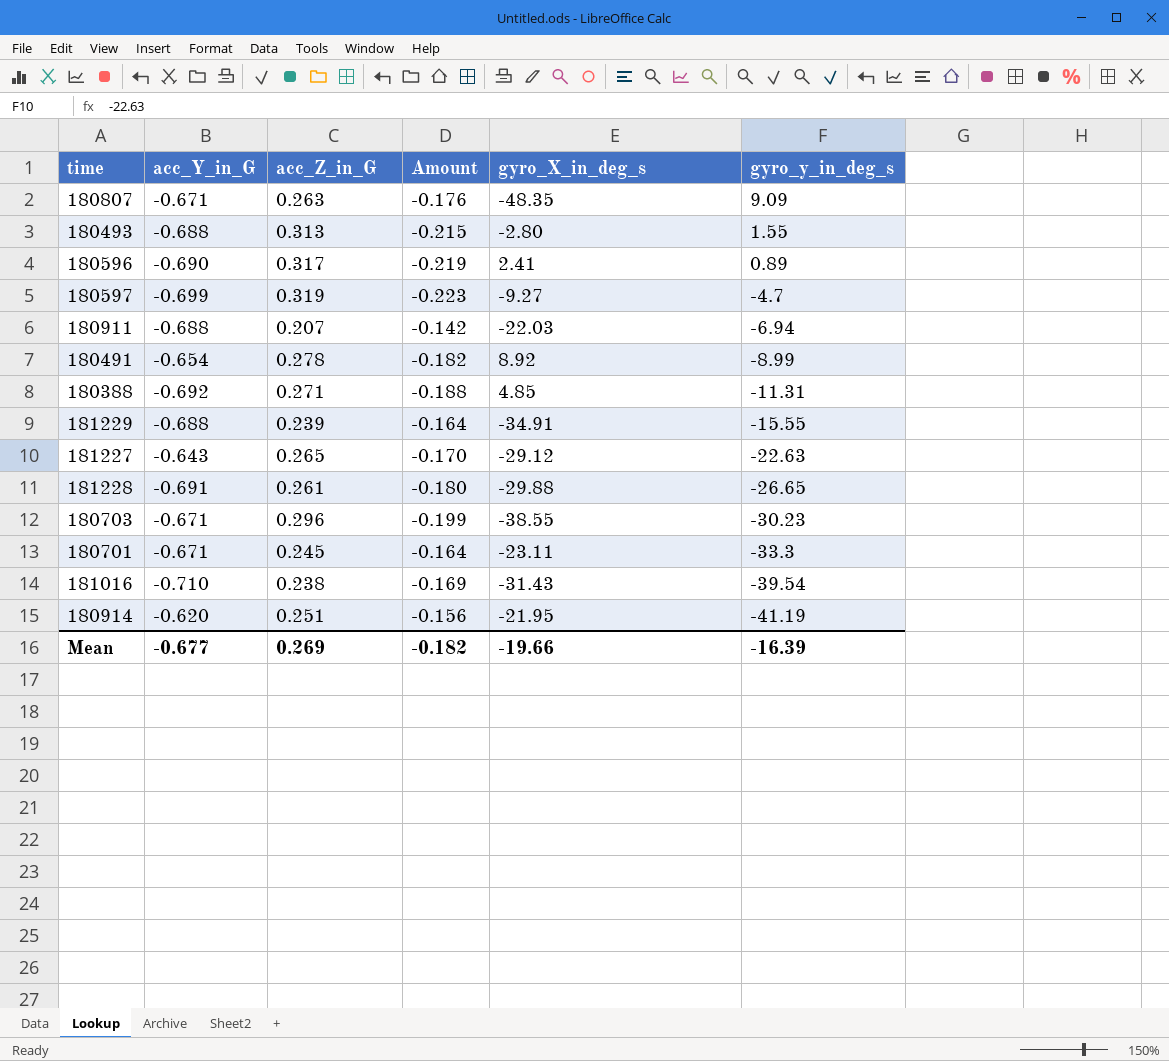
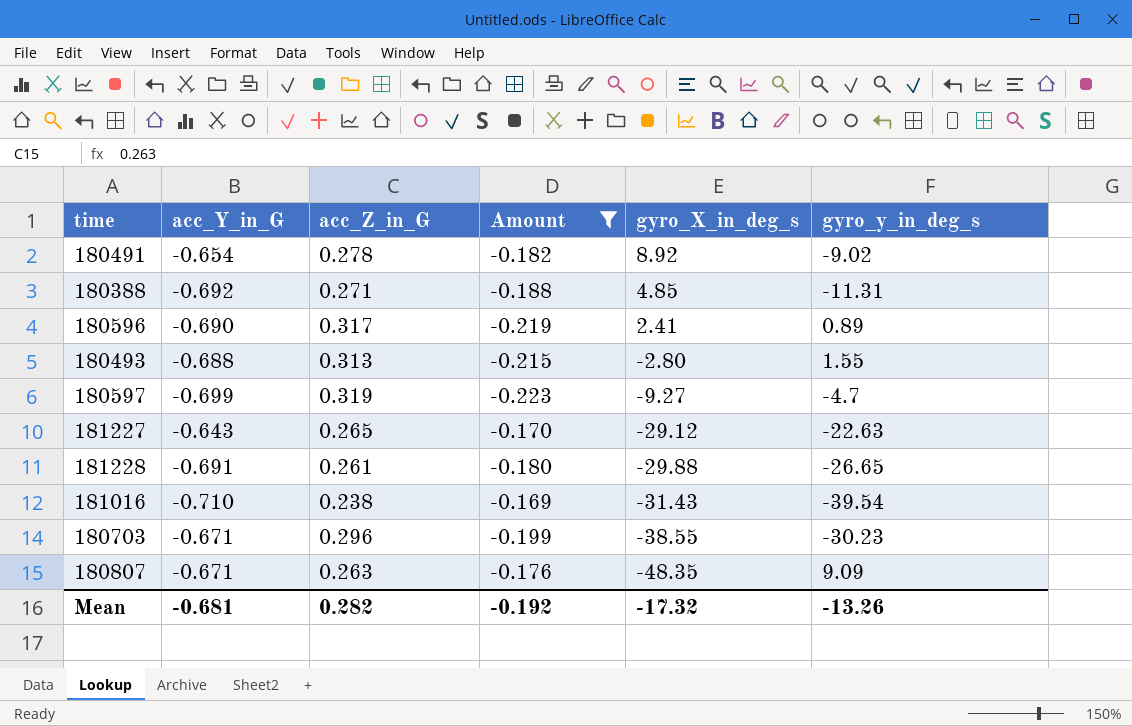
filter: none -> Amount <= -0.169
row order: gyro_y_in_deg_s descending -> gyro_X_in_deg_s descending
180491 | gyro_y_in_deg_s: -8.99 -> -9.02
Mean | acc_Y_in_G: -0.677 -> -0.681
Mean | acc_Z_in_G: 0.269 -> 0.282
Mean | Amount: -0.182 -> -0.192
Mean | gyro_X_in_deg_s: -19.66 -> -17.32
Mean | gyro_y_in_deg_s: -16.39 -> -13.26

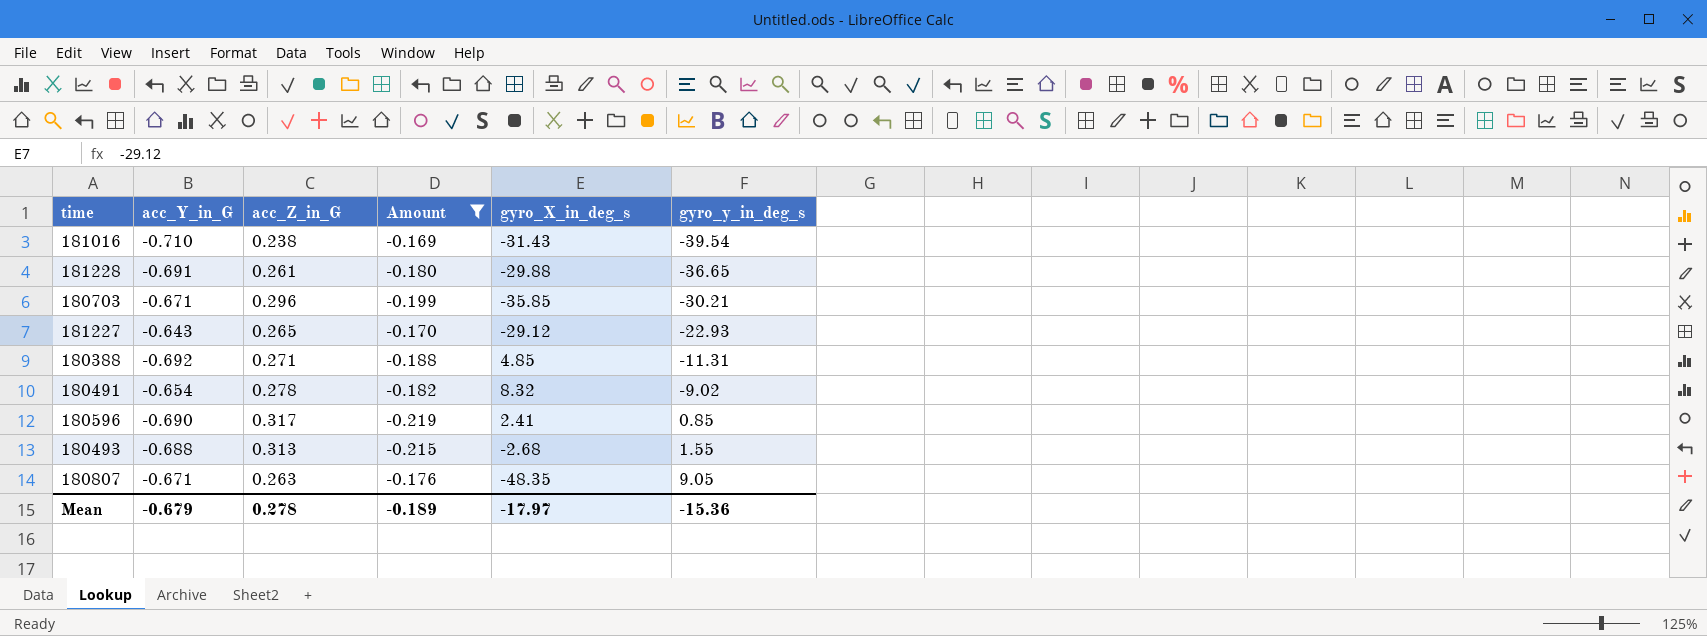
row order: gyro_X_in_deg_s descending -> gyro_y_in_deg_s ascending
row 180597: -0.699 | 0.319 | -0.223 | -9.27 | -4.7 -> none
181228 | gyro_y_in_deg_s: -26.65 -> -36.65
180703 | gyro_X_in_deg_s: -38.55 -> -35.85
180703 | gyro_y_in_deg_s: -30.23 -> -30.21
181227 | gyro_y_in_deg_s: -22.63 -> -22.93
180491 | gyro_X_in_deg_s: 8.92 -> 8.32
180596 | gyro_y_in_deg_s: 0.89 -> 0.85
180493 | gyro_X_in_deg_s: -2.80 -> -2.68
180807 | gyro_y_in_deg_s: 9.09 -> 9.05
Mean | acc_Y_in_G: -0.681 -> -0.679
Mean | acc_Z_in_G: 0.282 -> 0.278
Mean | Amount: -0.192 -> -0.189
Mean | gyro_X_in_deg_s: -17.32 -> -17.97
Mean | gyro_y_in_deg_s: -13.26 -> -15.36

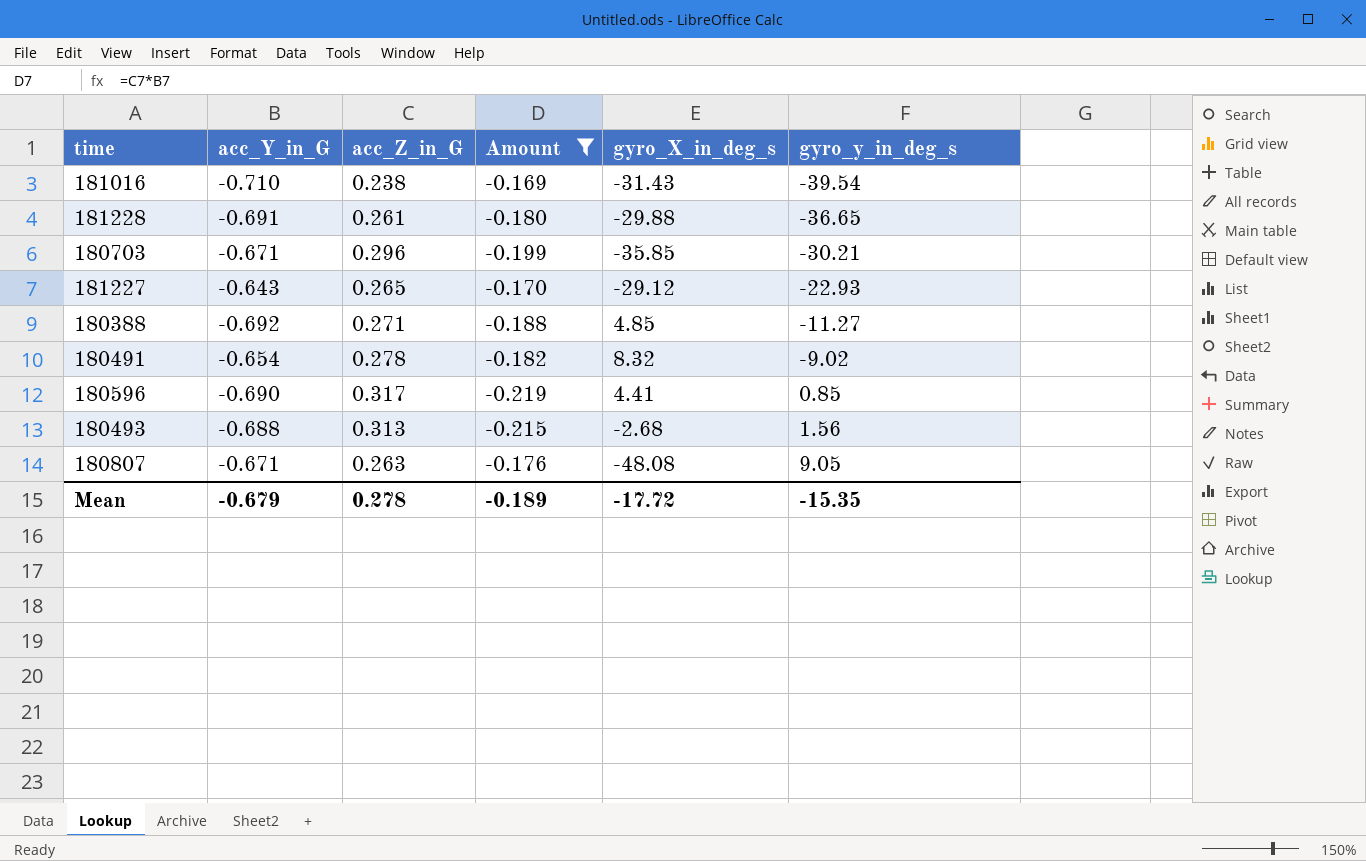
180388 | gyro_y_in_deg_s: -11.31 -> -11.27
180596 | gyro_X_in_deg_s: 2.41 -> 4.41
180493 | gyro_y_in_deg_s: 1.55 -> 1.56
180807 | gyro_X_in_deg_s: -48.35 -> -48.08
Mean | gyro_X_in_deg_s: -17.97 -> -17.72
Mean | gyro_y_in_deg_s: -15.36 -> -15.35

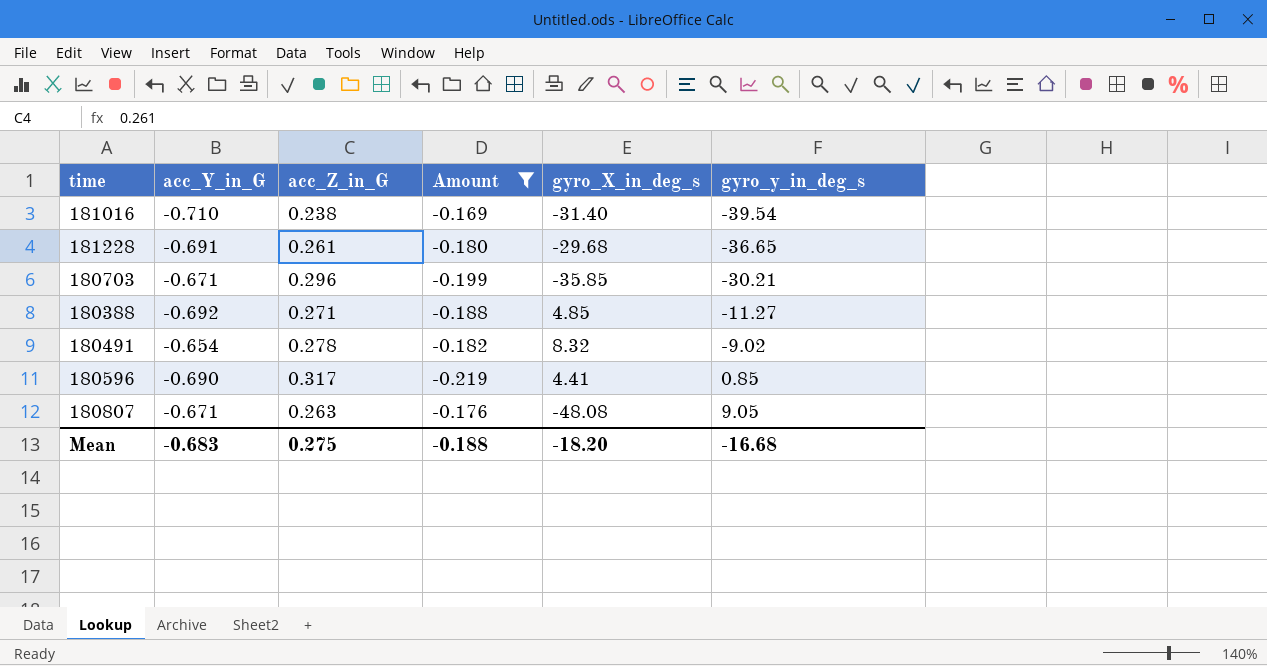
row 181227: -0.643 | 0.265 | -0.170 | -29.12 | -22.93 -> none
row 180493: -0.688 | 0.313 | -0.215 | -2.68 | 1.56 -> none
181016 | gyro_X_in_deg_s: -31.43 -> -31.40
181228 | gyro_X_in_deg_s: -29.88 -> -29.68
Mean | acc_Y_in_G: -0.679 -> -0.683
Mean | acc_Z_in_G: 0.278 -> 0.275
Mean | Amount: -0.189 -> -0.188
Mean | gyro_X_in_deg_s: -17.72 -> -18.20
Mean | gyro_y_in_deg_s: -15.35 -> -16.68

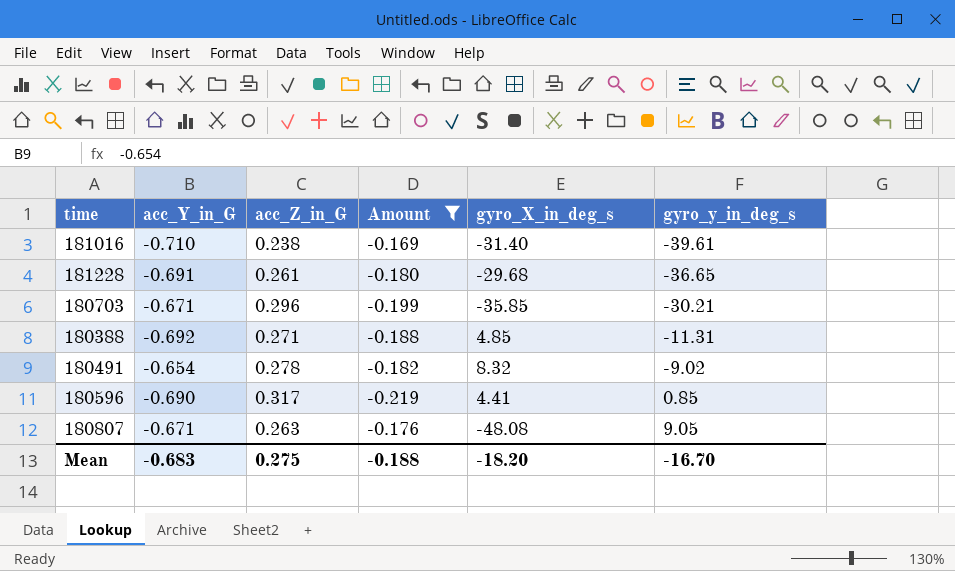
181016 | gyro_y_in_deg_s: -39.54 -> -39.61
180388 | gyro_y_in_deg_s: -11.27 -> -11.31
Mean | gyro_y_in_deg_s: -16.68 -> -16.70

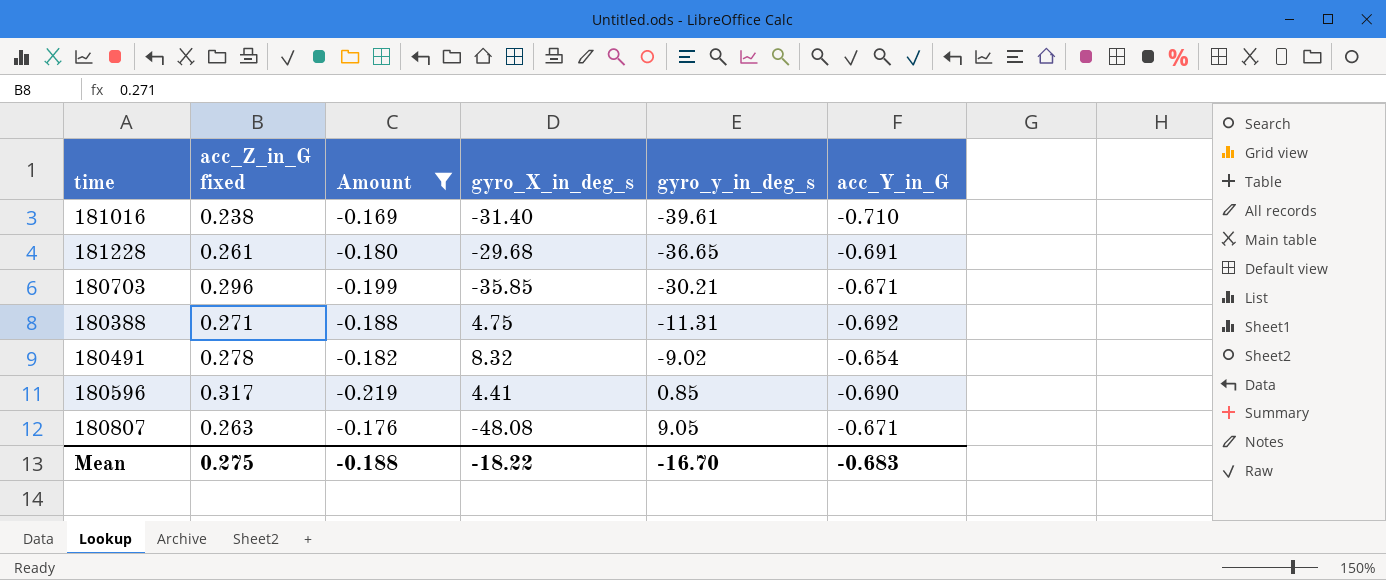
column name: acc_Z_in_G -> acc_Z_in_G fixed
column acc_Y_in_G | position: 2 -> 6
180388 | gyro_X_in_deg_s: 4.85 -> 4.75
Mean | gyro_X_in_deg_s: -18.20 -> -18.22

